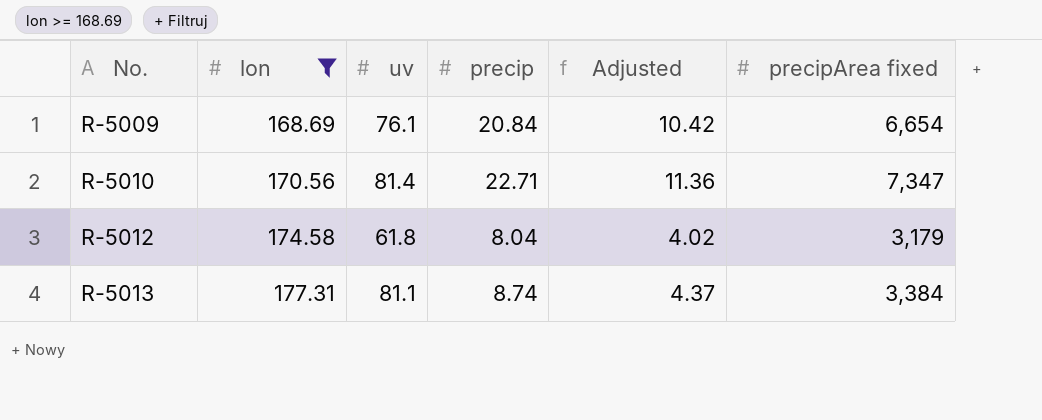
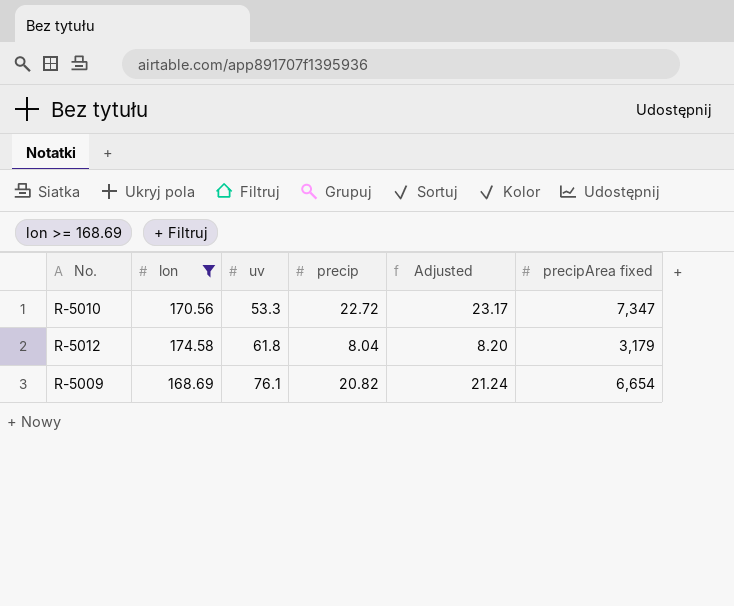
row order: No. ascending -> uv ascending
column Adjusted | formula: [precip] * 0.5 -> [precip] * 1.02
row R-5013: 177.31 | 81.1 | 8.74 | 4.37 | 3,384 -> none
R-5010 | uv: 81.4 -> 53.3
R-5010 | precip: 22.71 -> 22.72
R-5009 | precip: 20.84 -> 20.82

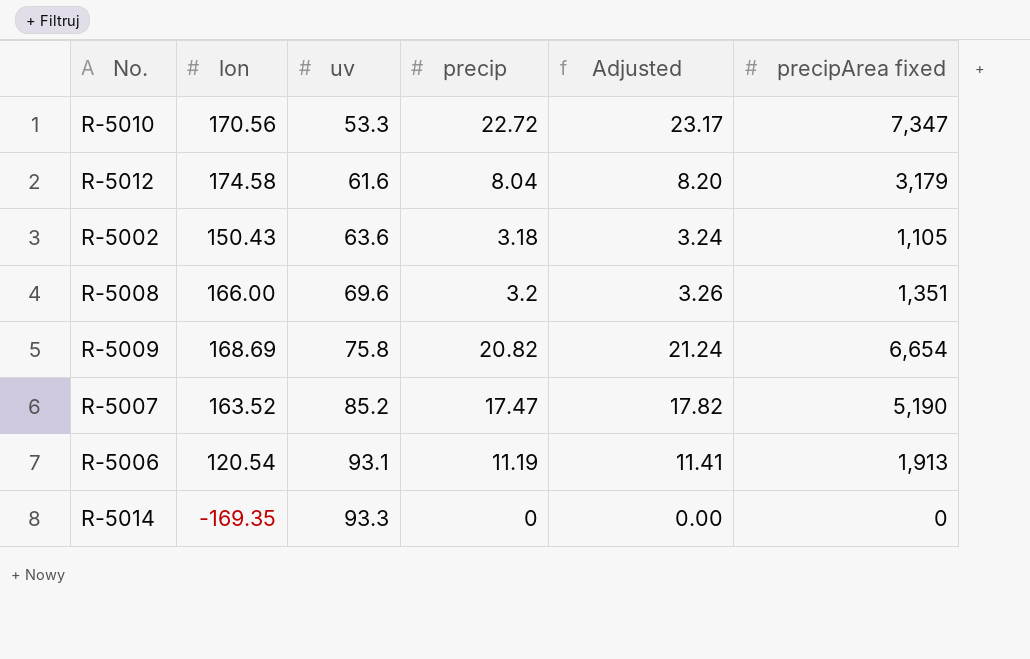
filter: lon >= 168.69 -> none
R-5012 | uv: 61.8 -> 61.6
R-5009 | uv: 76.1 -> 75.8

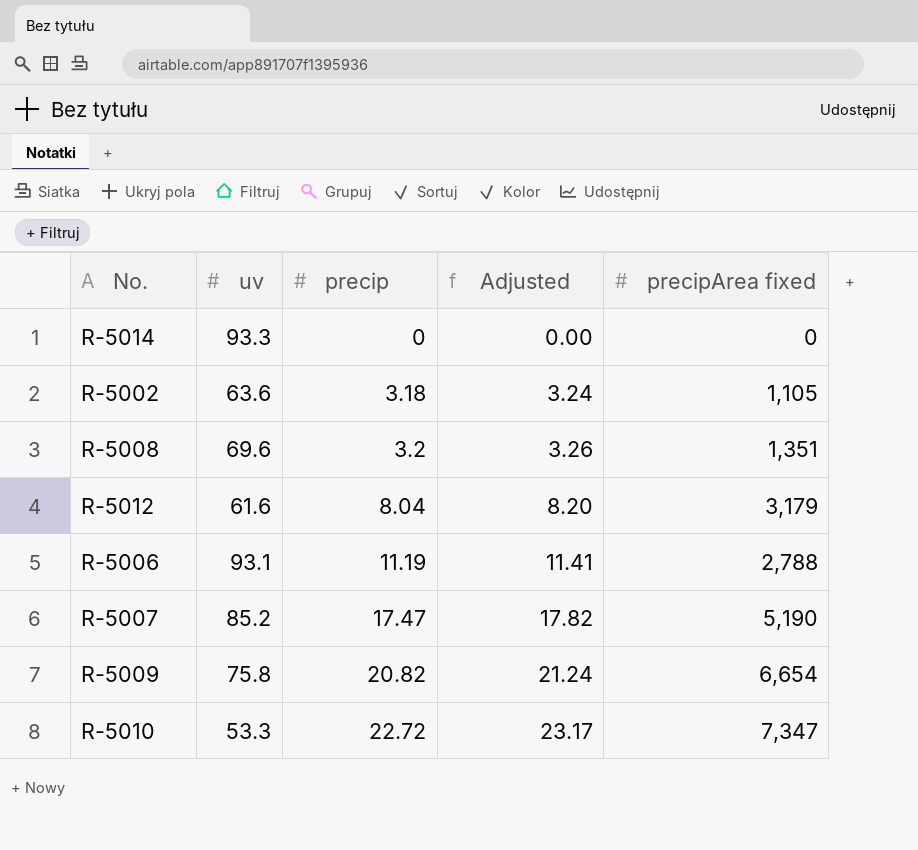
row order: uv ascending -> precip ascending
column lon | position: 2 -> none
R-5006 | precipArea fixed: 1,913 -> 2,788

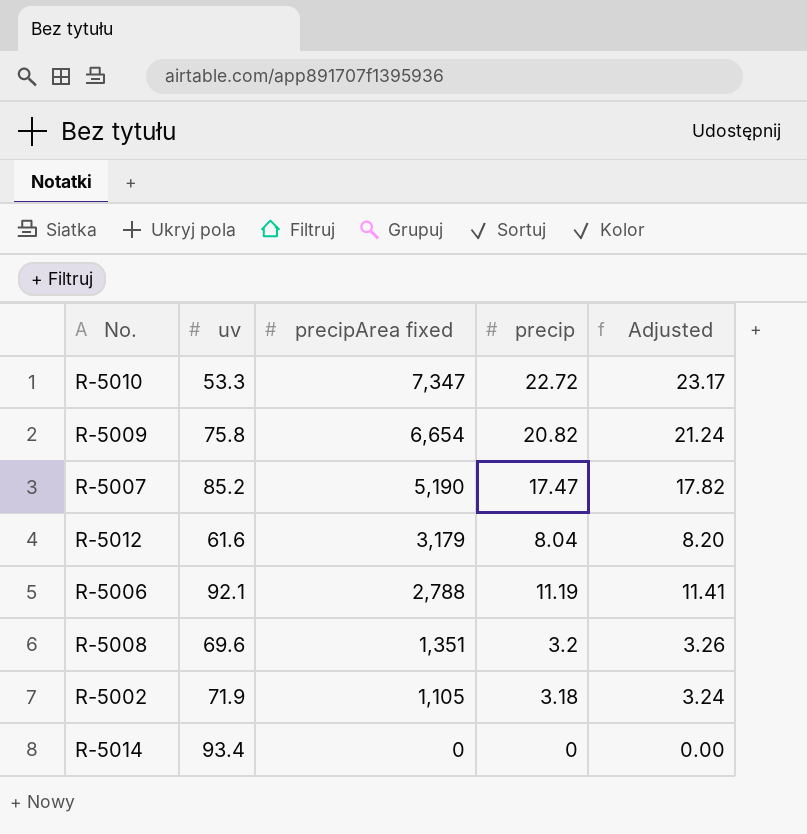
row order: precip ascending -> precipArea fixed descending
column precipArea fixed | position: 5 -> 3
R-5006 | uv: 93.1 -> 92.1
R-5002 | uv: 63.6 -> 71.9
R-5014 | uv: 93.3 -> 93.4

